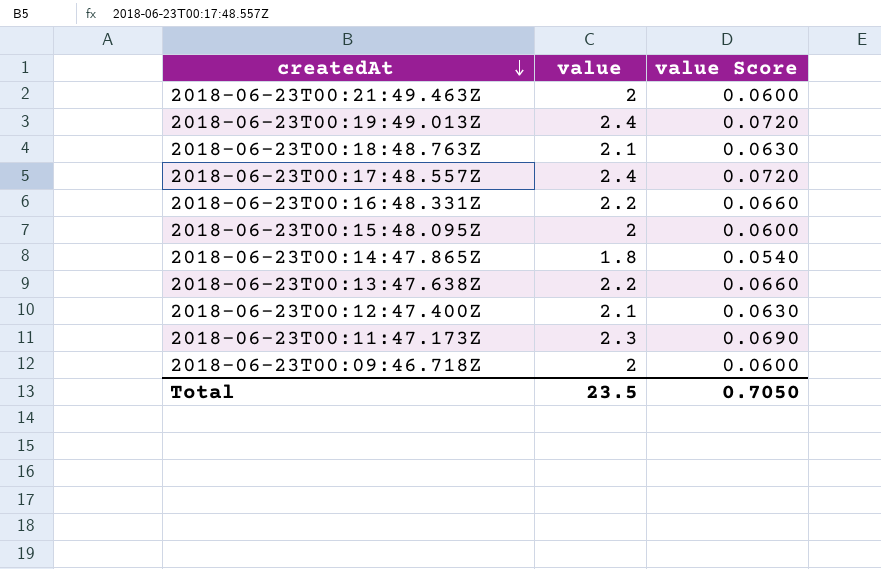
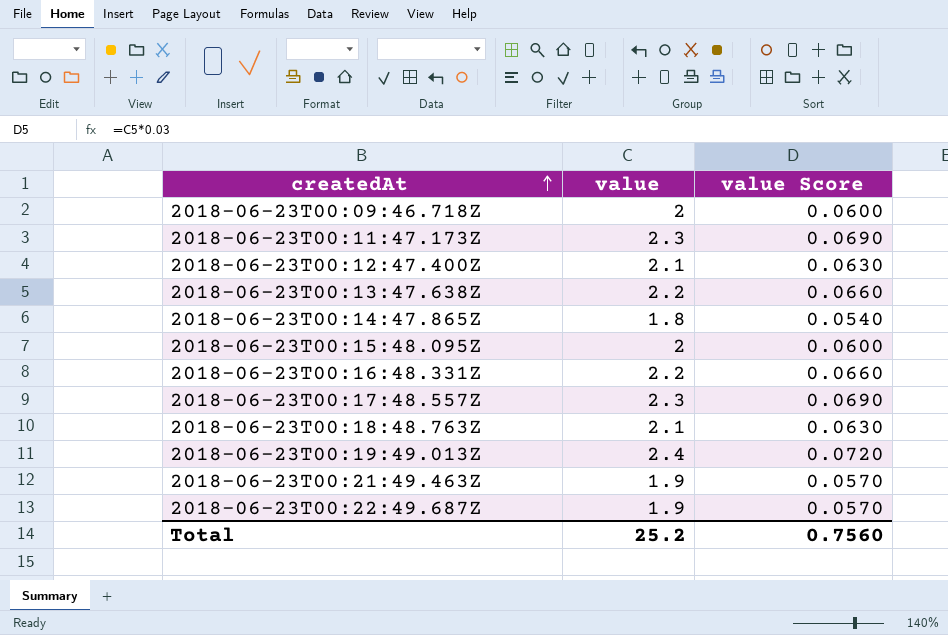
row order: createdAt descending -> createdAt ascending
2018-06-23T00:17:48.557Z | value: 2.4 -> 2.3
2018-06-23T00:17:48.557Z | value Score: 0.0720 -> 0.0690
2018-06-23T00:21:49.463Z | value: 2 -> 1.9
2018-06-23T00:21:49.463Z | value Score: 0.0600 -> 0.0570
row 2018-06-23T00:22:49.687Z: none -> 1.9 | 0.0570
Total | value: 23.5 -> 25.2
Total | value Score: 0.7050 -> 0.7560

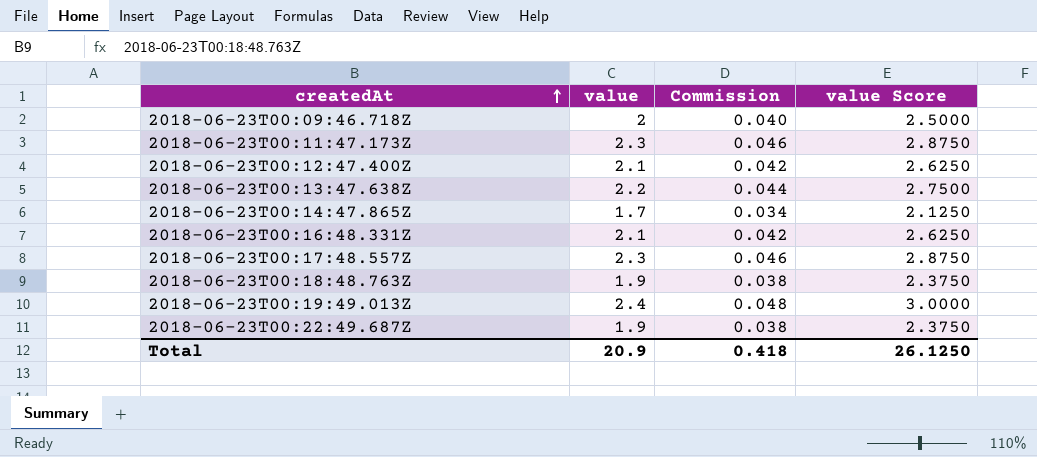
column Commission | formula: none -> [value] * 0.02
column value Score | formula: [value] * 0.03 -> [value] * 1.25
row 2018-06-23T00:15:48.095Z: 2 | 0.0600 -> none
row 2018-06-23T00:21:49.463Z: 1.9 | 0.0570 -> none
2018-06-23T00:14:47.865Z | value: 1.8 -> 1.7
2018-06-23T00:16:48.331Z | value: 2.2 -> 2.1
2018-06-23T00:18:48.763Z | value: 2.1 -> 1.9
Total | value: 25.2 -> 20.9
Total | value Score: 0.7560 -> 26.1250

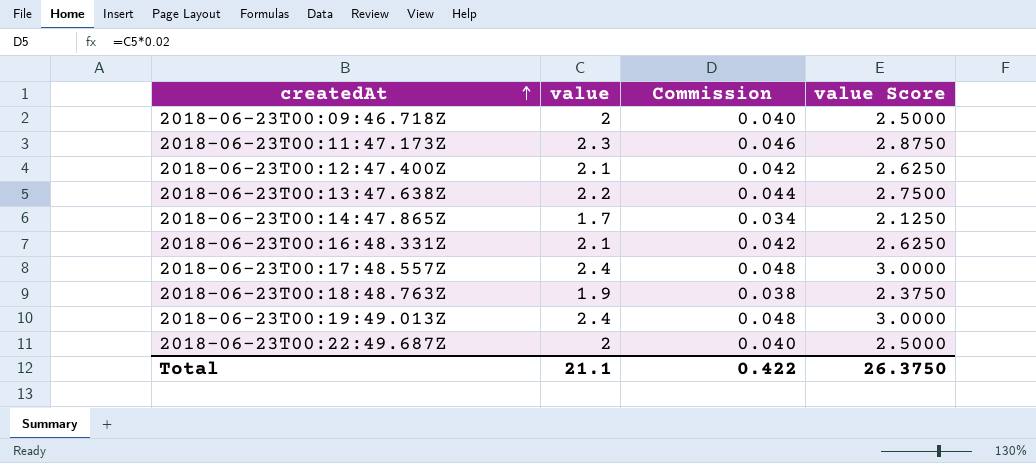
2018-06-23T00:17:48.557Z | value: 2.3 -> 2.4
2018-06-23T00:17:48.557Z | Commission: 0.046 -> 0.048
2018-06-23T00:17:48.557Z | value Score: 2.8750 -> 3.0000
2018-06-23T00:22:49.687Z | value: 1.9 -> 2
2018-06-23T00:22:49.687Z | Commission: 0.038 -> 0.040
2018-06-23T00:22:49.687Z | value Score: 2.3750 -> 2.5000
Total | value: 20.9 -> 21.1
Total | Commission: 0.418 -> 0.422
Total | value Score: 26.1250 -> 26.3750

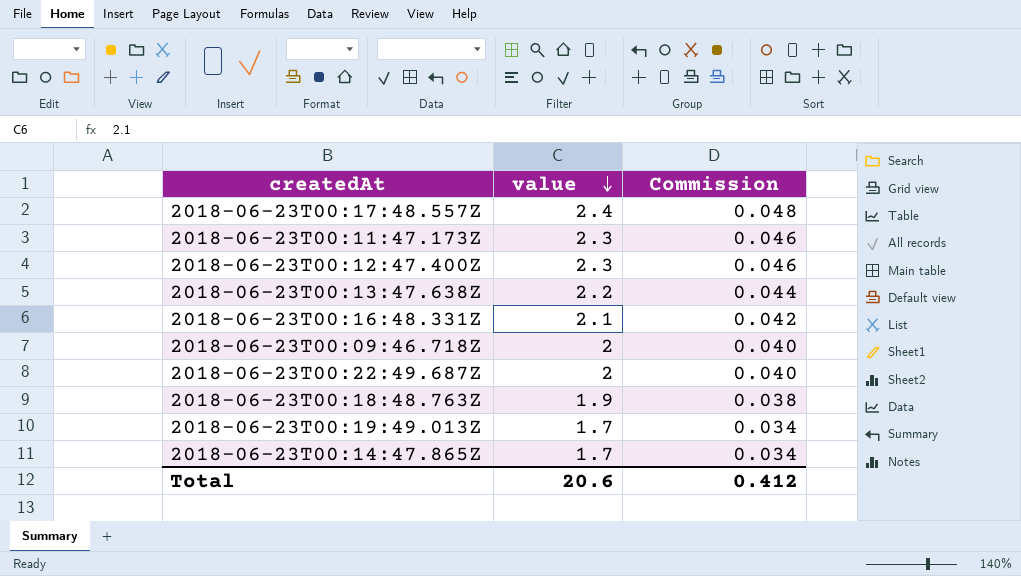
row order: createdAt ascending -> value descending
column value Score | formula: [value] * 1.25 -> none
2018-06-23T00:12:47.400Z | value: 2.1 -> 2.3
2018-06-23T00:12:47.400Z | Commission: 0.042 -> 0.046
2018-06-23T00:19:49.013Z | value: 2.4 -> 1.7
2018-06-23T00:19:49.013Z | Commission: 0.048 -> 0.034
Total | value: 21.1 -> 20.6
Total | Commission: 0.422 -> 0.412

